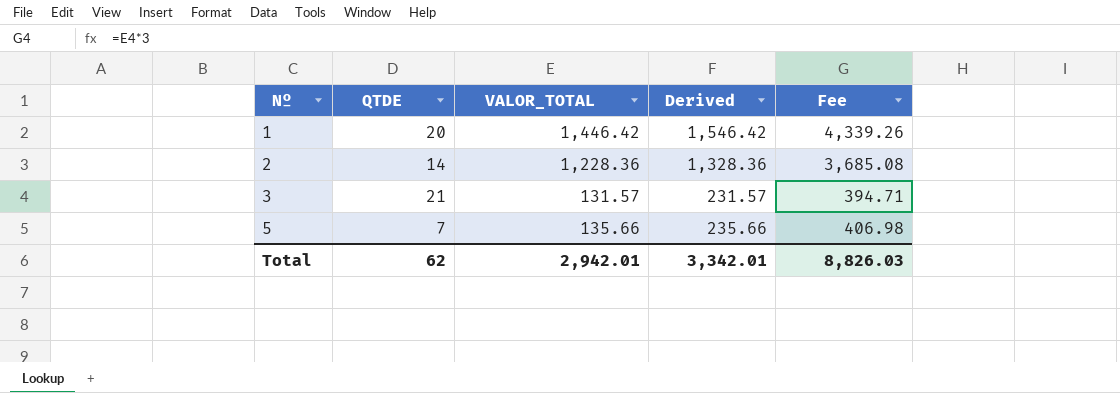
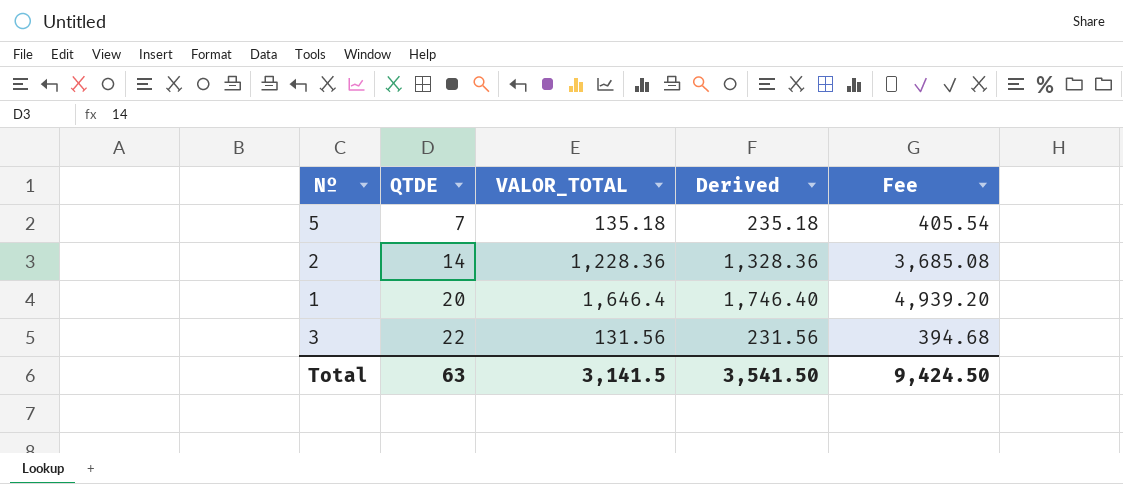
row order: Nº ascending -> QTDE ascending
5 | VALOR_TOTAL: 135.66 -> 135.18
5 | Derived: 235.66 -> 235.18
5 | Fee: 406.98 -> 405.54
1 | VALOR_TOTAL: 1,446.42 -> 1,646.4
1 | Derived: 1,546.42 -> 1,746.40
1 | Fee: 4,339.26 -> 4,939.20
3 | QTDE: 21 -> 22
3 | VALOR_TOTAL: 131.57 -> 131.56
3 | Derived: 231.57 -> 231.56
3 | Fee: 394.71 -> 394.68
Total | QTDE: 62 -> 63
Total | VALOR_TOTAL: 2,942.01 -> 3,141.5
Total | Derived: 3,342.01 -> 3,541.50
Total | Fee: 8,826.03 -> 9,424.50

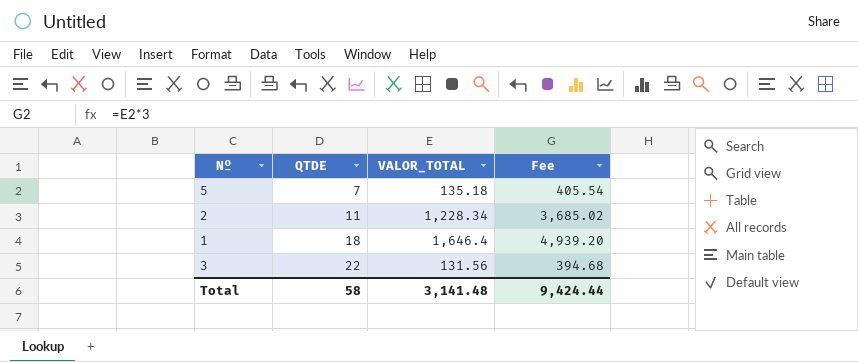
column Derived | formula: [VALOR_TOTAL] + 100 -> none
2 | QTDE: 14 -> 11
2 | VALOR_TOTAL: 1,228.36 -> 1,228.34
2 | Fee: 3,685.08 -> 3,685.02
1 | QTDE: 20 -> 18
Total | QTDE: 63 -> 58
Total | VALOR_TOTAL: 3,141.5 -> 3,141.48
Total | Fee: 9,424.50 -> 9,424.44

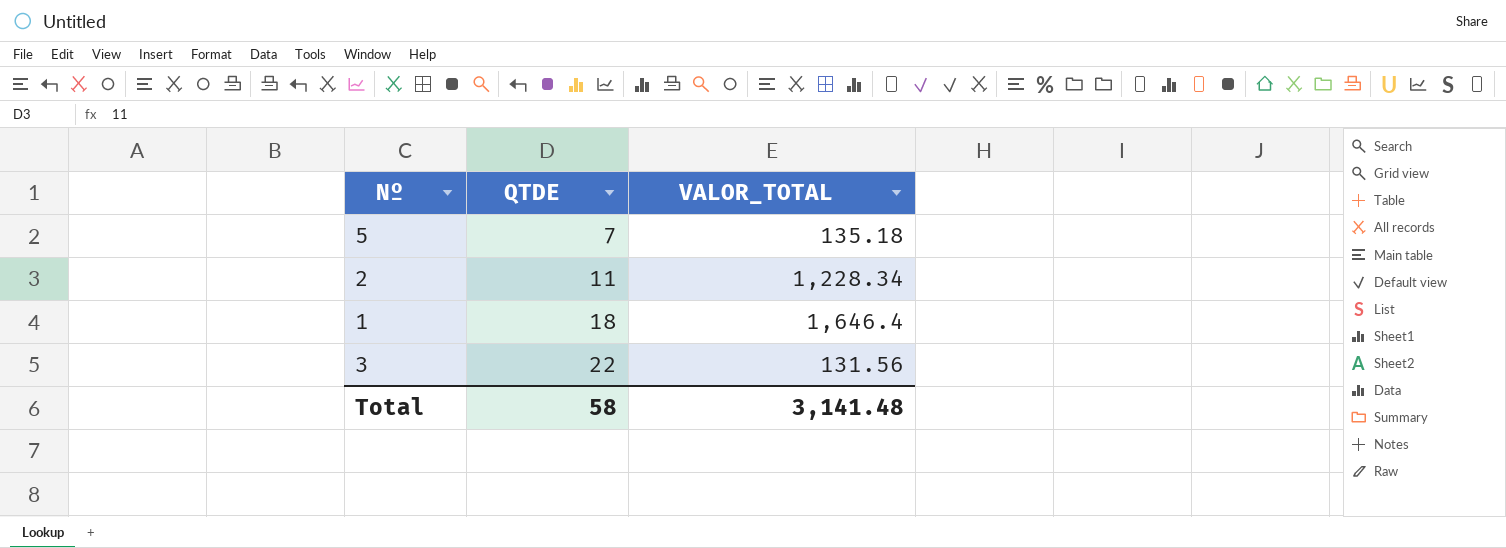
column Fee | formula: [VALOR_TOTAL] * 3 -> none

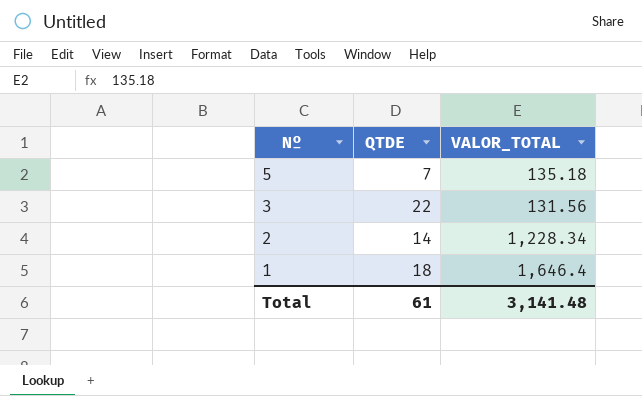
row order: QTDE ascending -> Nº descending
2 | QTDE: 11 -> 14
Total | QTDE: 58 -> 61

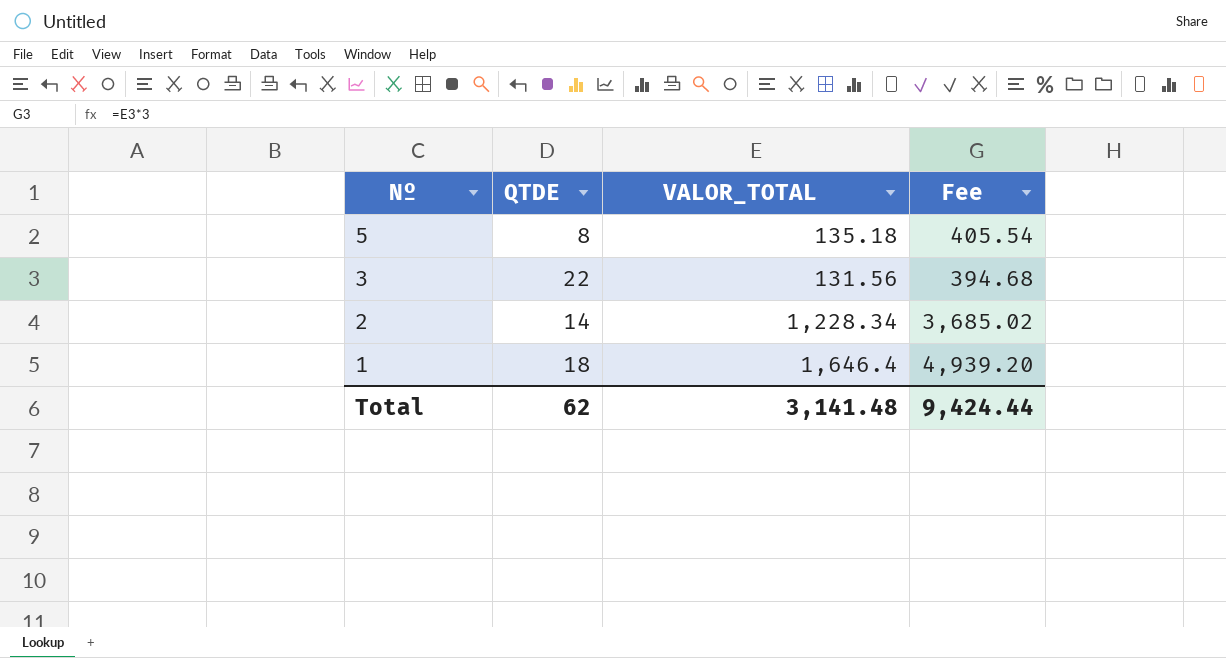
column Fee | formula: none -> [VALOR_TOTAL] * 3
5 | QTDE: 7 -> 8
Total | QTDE: 61 -> 62

